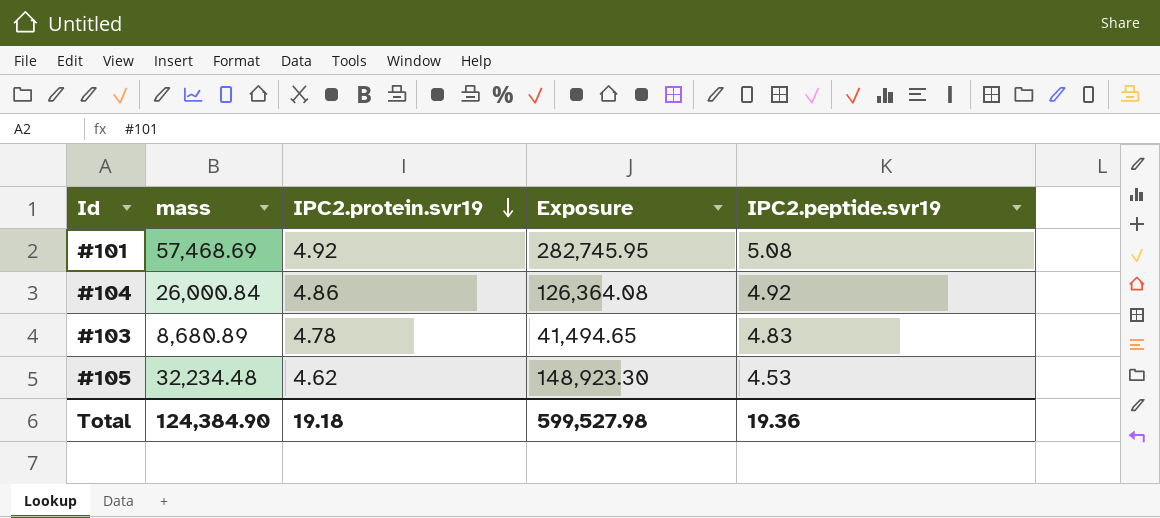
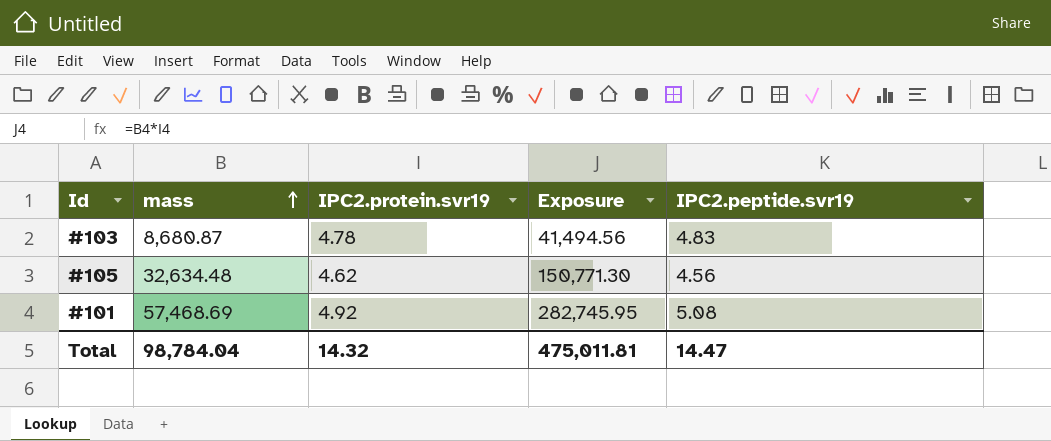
row order: IPC2.protein.svr19 descending -> mass ascending
row #104: 26,000.84 | 4.86 | 126,364.08 | 4.92 -> none
#103 | mass: 8,680.89 -> 8,680.87
#103 | Exposure: 41,494.65 -> 41,494.56
#105 | mass: 32,234.48 -> 32,634.48
#105 | Exposure: 148,923.30 -> 150,771.30
#105 | IPC2.peptide.svr19: 4.53 -> 4.56
Total | mass: 124,384.90 -> 98,784.04
Total | IPC2.protein.svr19: 19.18 -> 14.32
Total | Exposure: 599,527.98 -> 475,011.81
Total | IPC2.peptide.svr19: 19.36 -> 14.47

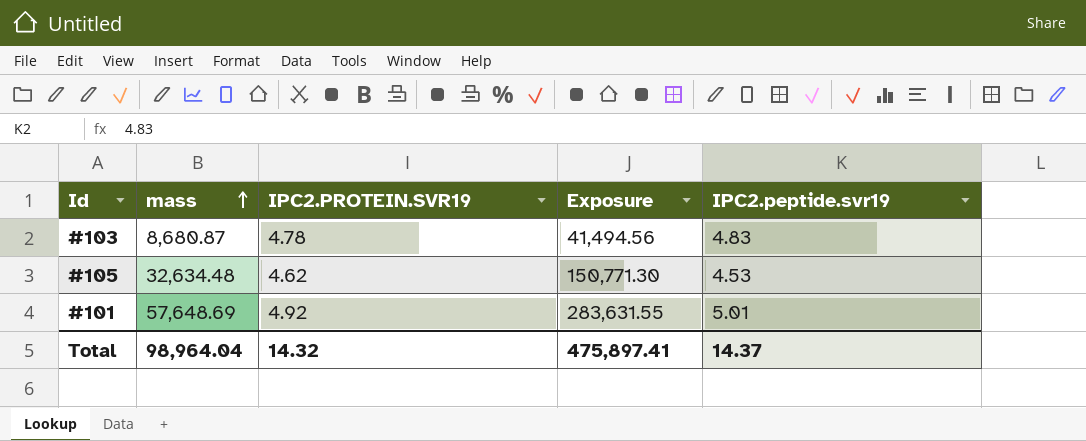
column name: IPC2.protein.svr19 -> IPC2.PROTEIN.SVR19
#105 | IPC2.peptide.svr19: 4.56 -> 4.53
#101 | mass: 57,468.69 -> 57,648.69
#101 | Exposure: 282,745.95 -> 283,631.55
#101 | IPC2.peptide.svr19: 5.08 -> 5.01
Total | mass: 98,784.04 -> 98,964.04
Total | Exposure: 475,011.81 -> 475,897.41
Total | IPC2.peptide.svr19: 14.47 -> 14.37

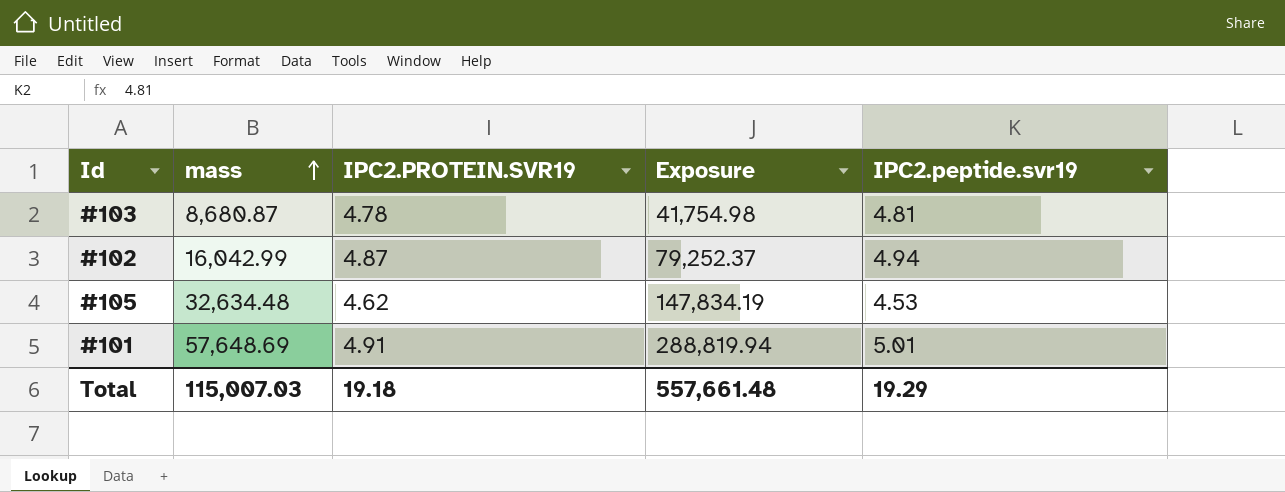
column Exposure | formula: [mass] * [IPC2.PROTEIN.SVR19] -> [mass] * [IPC2.peptide.svr19]
#103 | IPC2.peptide.svr19: 4.83 -> 4.81
row #102: none -> 16,042.99 | 4.87 | 79,252.37 | 4.94
#101 | IPC2.PROTEIN.SVR19: 4.92 -> 4.91
Total | mass: 98,964.04 -> 115,007.03
Total | IPC2.PROTEIN.SVR19: 14.32 -> 19.18
Total | Exposure: 475,897.41 -> 557,661.48
Total | IPC2.peptide.svr19: 14.37 -> 19.29

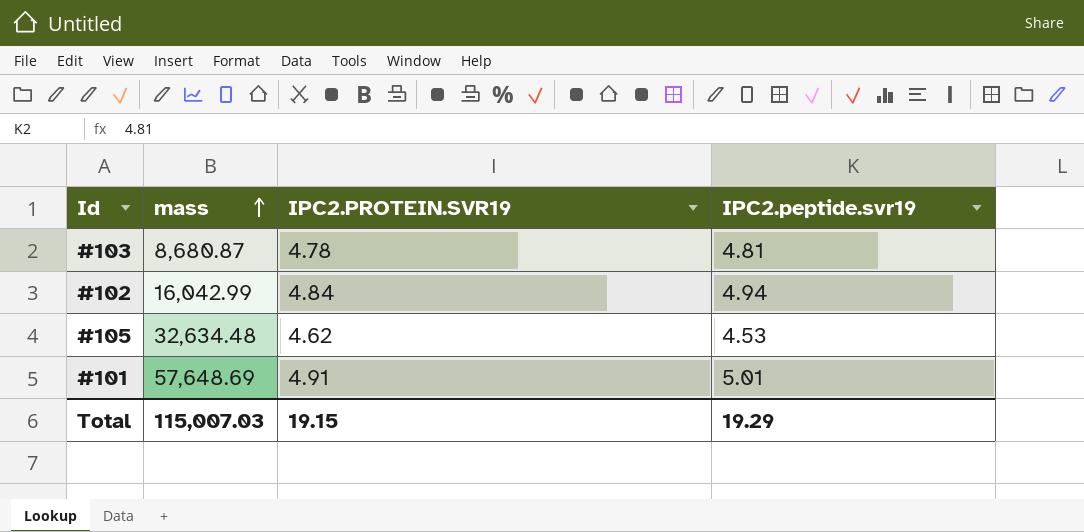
column Exposure | formula: [mass] * [IPC2.peptide.svr19] -> none
#102 | IPC2.PROTEIN.SVR19: 4.87 -> 4.84
Total | IPC2.PROTEIN.SVR19: 19.18 -> 19.15

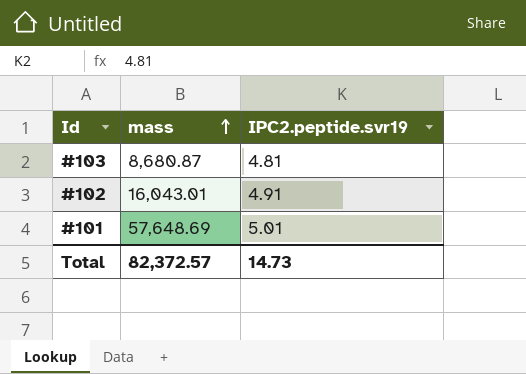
column IPC2.PROTEIN.SVR19 | position: 3 -> none
row #105: 32,634.48 | 4.62 | 4.53 -> none
#102 | mass: 16,042.99 -> 16,043.01
#102 | IPC2.peptide.svr19: 4.94 -> 4.91
Total | mass: 115,007.03 -> 82,372.57
Total | IPC2.peptide.svr19: 19.29 -> 14.73

